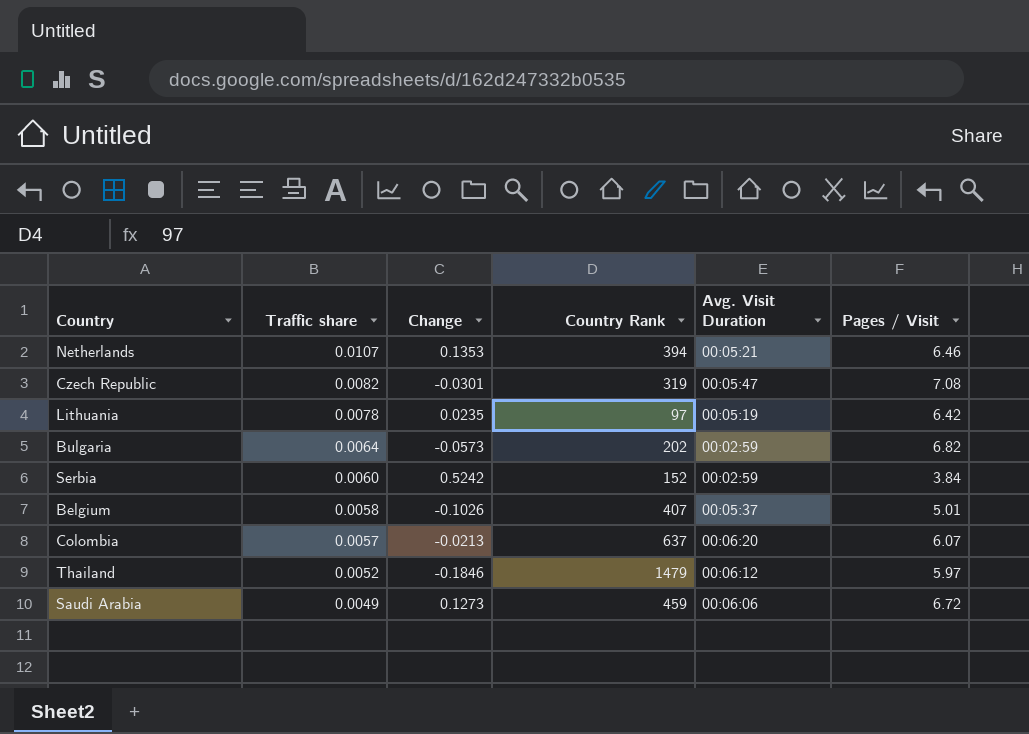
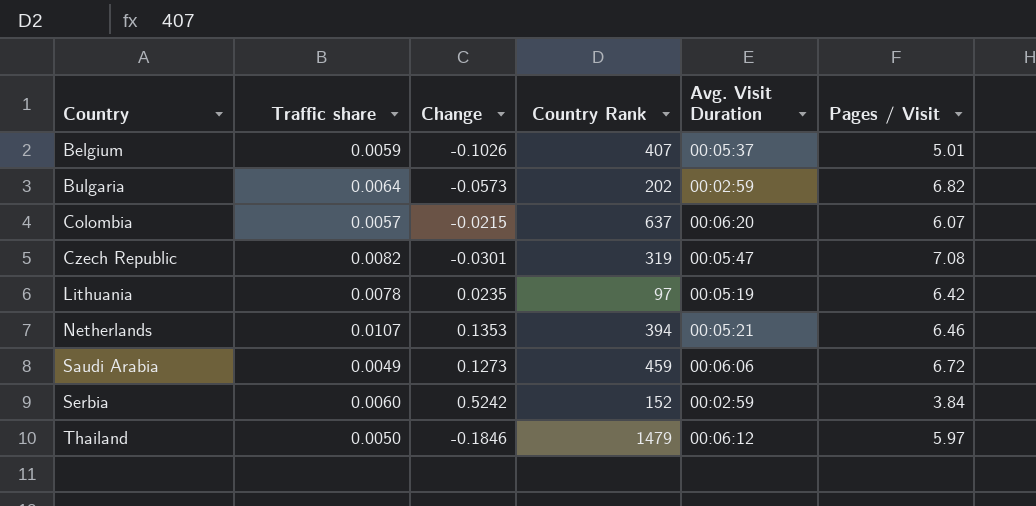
row order: Traffic share descending -> Country ascending
Belgium | Traffic share: 0.0058 -> 0.0059
Colombia | Change: -0.0213 -> -0.0215
Thailand | Traffic share: 0.0052 -> 0.0050

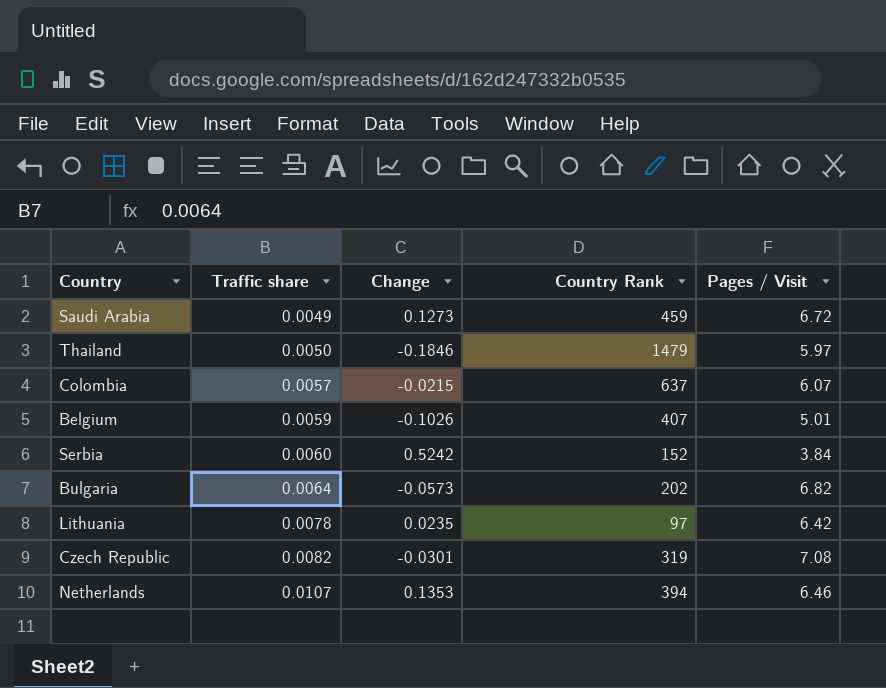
row order: Country ascending -> Traffic share ascending
column Avg. Visit Duration | position: 5 -> none

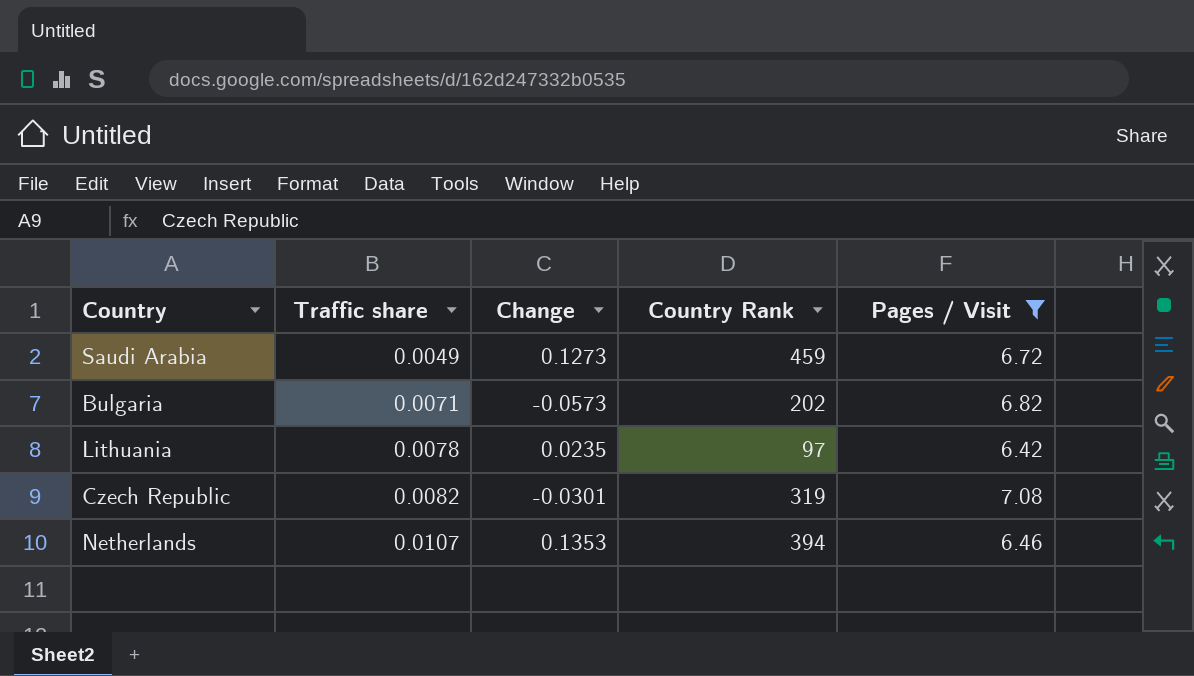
filter: none -> Pages / Visit >= 6.42
Bulgaria | Traffic share: 0.0064 -> 0.0071

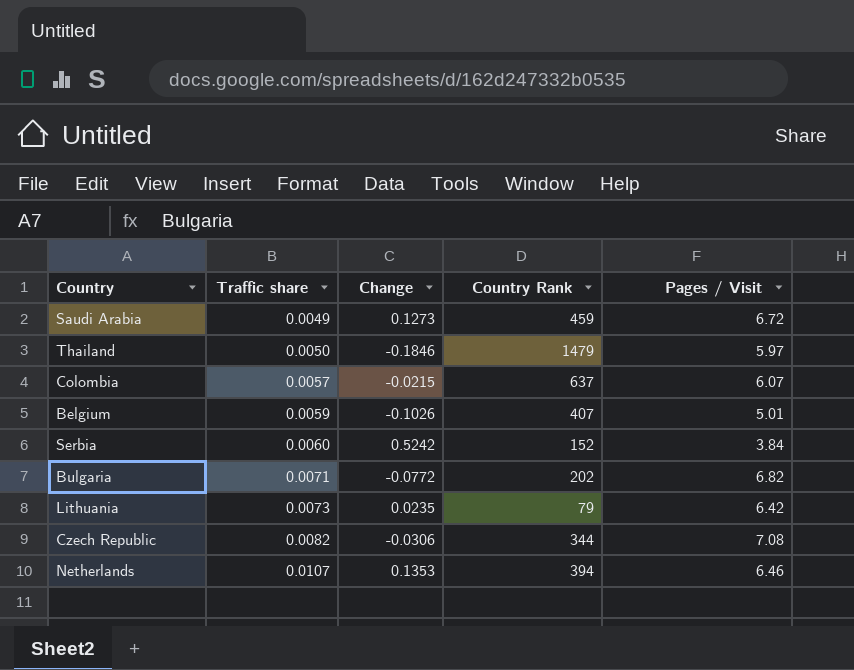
filter: Pages / Visit >= 6.42 -> none
Bulgaria | Change: -0.0573 -> -0.0772
Lithuania | Traffic share: 0.0078 -> 0.0073
Lithuania | Country Rank: 97 -> 79
Czech Republic | Change: -0.0301 -> -0.0306
Czech Republic | Country Rank: 319 -> 344

